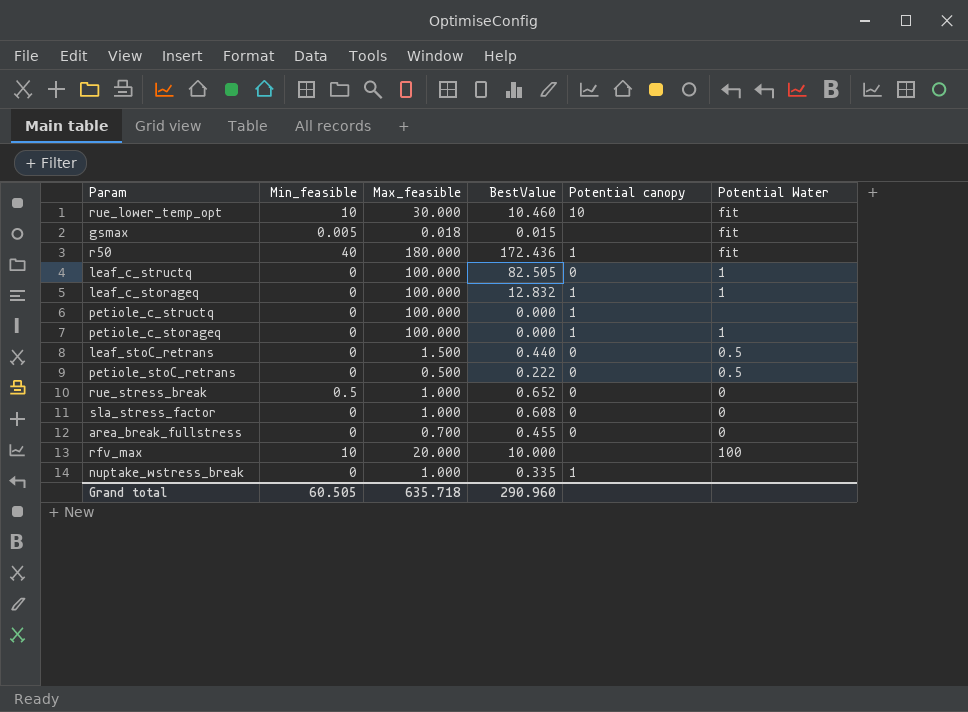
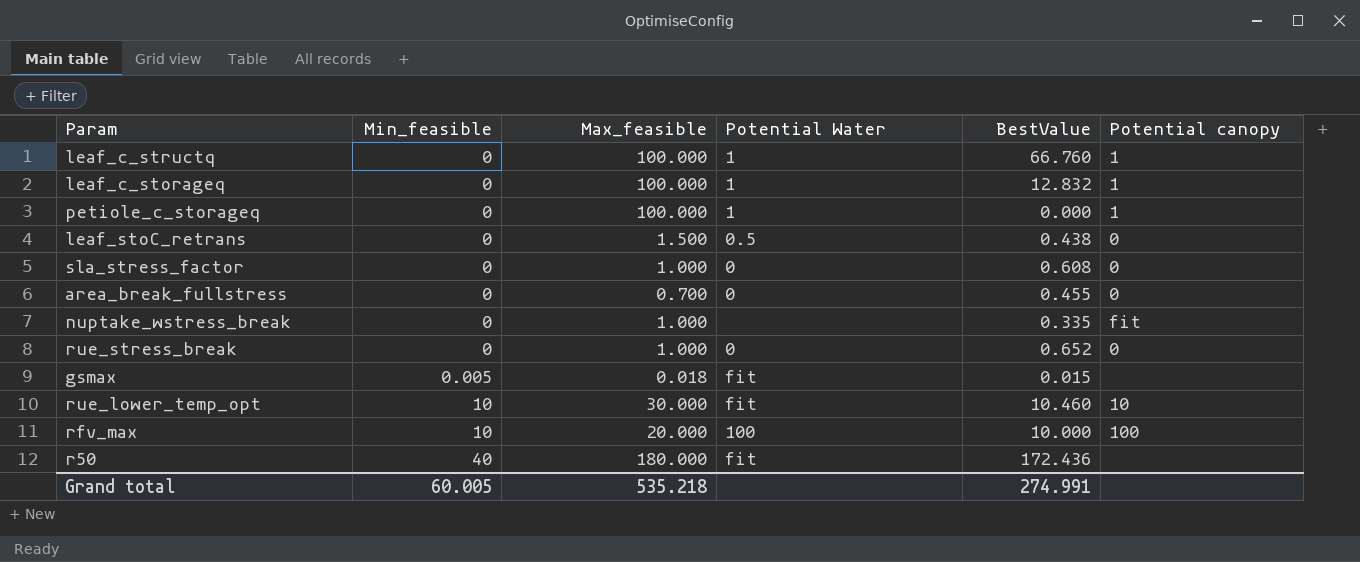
row order: none -> Min_feasible ascending
column Potential Water | position: 6 -> 4
row petiole_c_structq: 0 | 100.000 | 0.000 | 1 | none -> none
row petiole_stoC_retrans: 0 | 0.500 | 0.222 | 0 | 0.5 -> none
leaf_c_structq | BestValue: 82.505 -> 66.760
leaf_c_structq | Potential canopy: 0 -> 1
leaf_stoC_retrans | BestValue: 0.440 -> 0.438
nuptake_wstress_break | Potential canopy: 1 -> fit
rue_stress_break | Min_feasible: 0.5 -> 0
rfv_max | Potential canopy: none -> 100
r50 | Potential canopy: 1 -> none
Grand total | Min_feasible: 60.505 -> 60.005
Grand total | Max_feasible: 635.718 -> 535.218
Grand total | BestValue: 290.960 -> 274.991

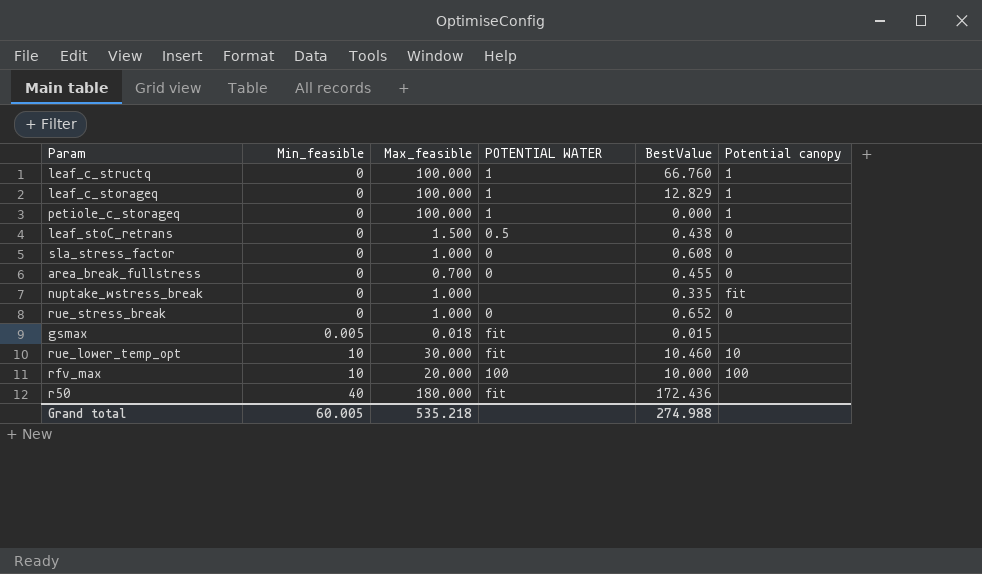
column name: Potential Water -> POTENTIAL WATER
leaf_c_storageq | BestValue: 12.832 -> 12.829
Grand total | BestValue: 274.991 -> 274.988

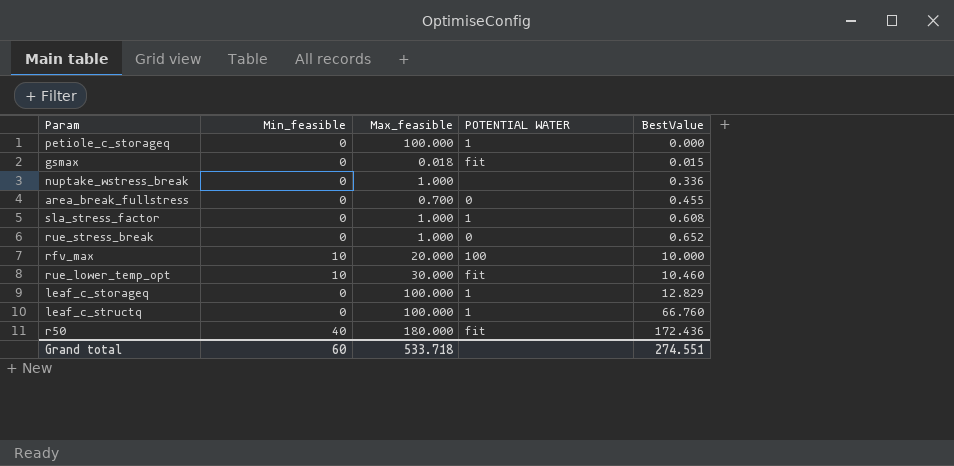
row order: Min_feasible ascending -> BestValue ascending
column Potential canopy | position: 6 -> none
row leaf_stoC_retrans: 0 | 1.500 | 0.5 | 0.438 | 0 -> none
gsmax | Min_feasible: 0.005 -> 0
nuptake_wstress_break | BestValue: 0.335 -> 0.336
sla_stress_factor | POTENTIAL WATER: 0 -> 1
Grand total | Min_feasible: 60.005 -> 60
Grand total | Max_feasible: 535.218 -> 533.718
Grand total | BestValue: 274.988 -> 274.551

